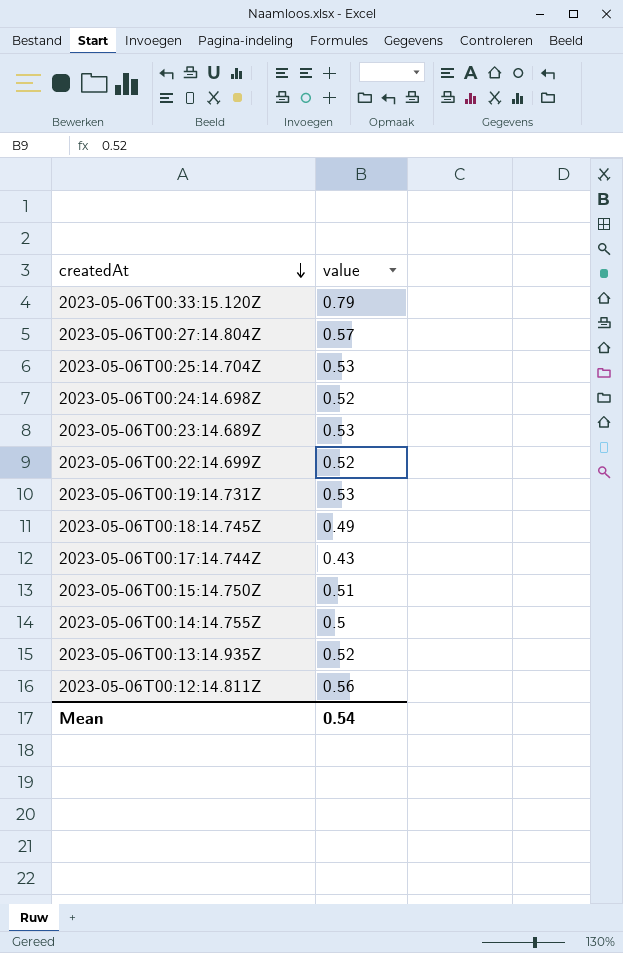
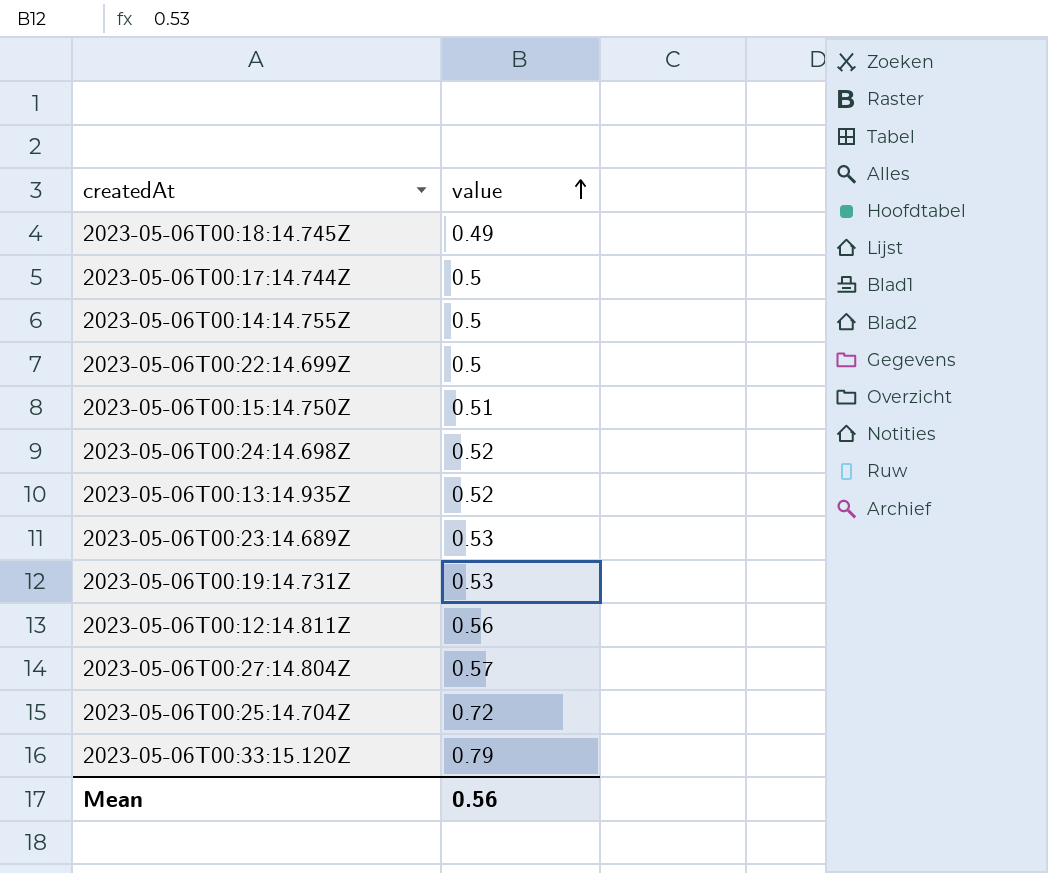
row order: createdAt descending -> value ascending
2023-05-06T00:17:14.744Z | value: 0.43 -> 0.5
2023-05-06T00:22:14.699Z | value: 0.52 -> 0.5
2023-05-06T00:25:14.704Z | value: 0.53 -> 0.72
Mean | value: 0.54 -> 0.56

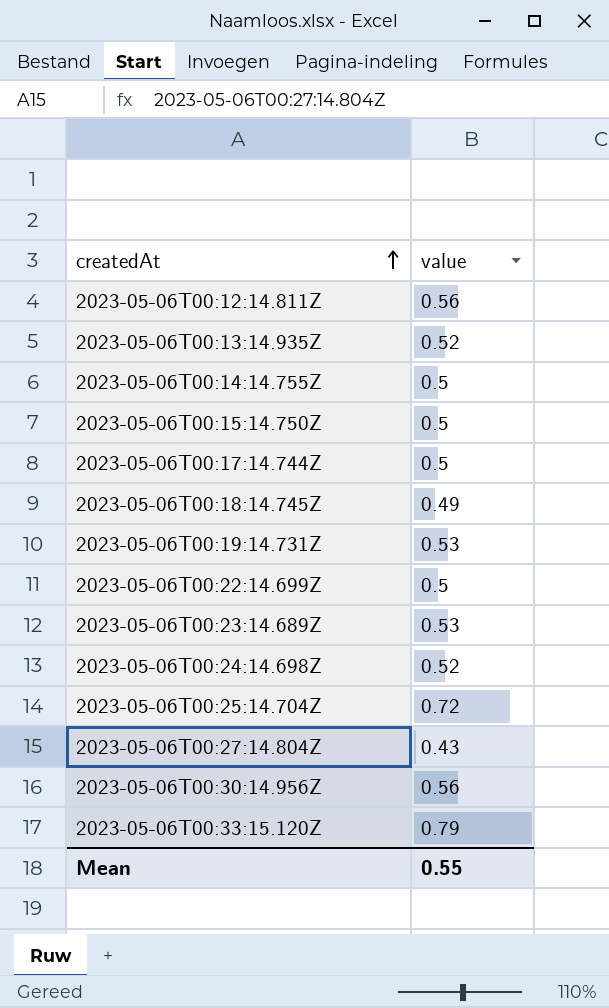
row order: value ascending -> createdAt ascending
2023-05-06T00:15:14.750Z | value: 0.51 -> 0.5
2023-05-06T00:27:14.804Z | value: 0.57 -> 0.43
row 2023-05-06T00:30:14.956Z: none -> 0.56
Mean | value: 0.56 -> 0.55

